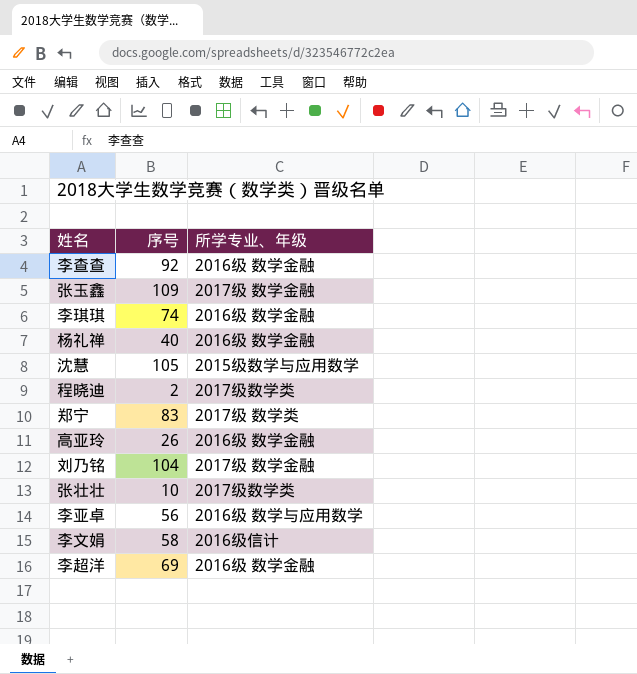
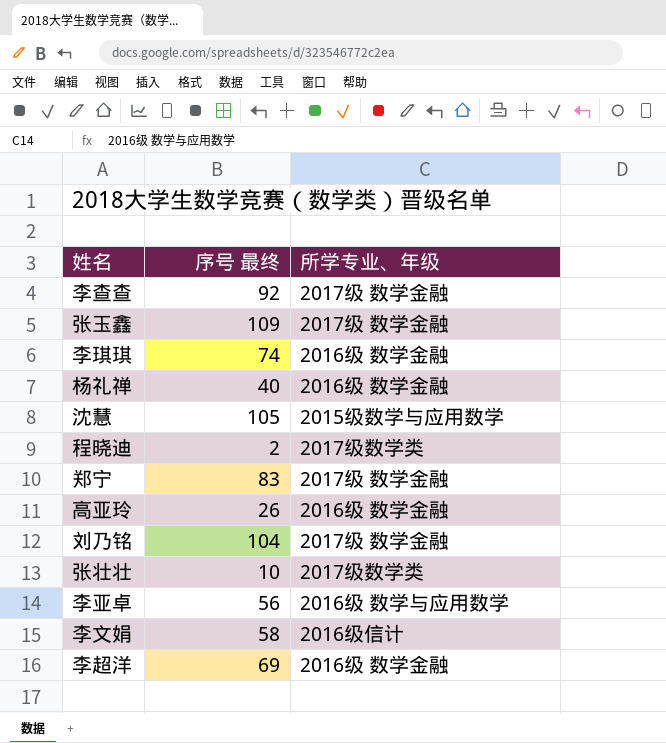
column name: 序号 -> 序号 最终
李查查 | 所学专业、年级: 2016级 数学金融 -> 2017级 数学金融
郑宁 | 所学专业、年级: 2017级 数学类 -> 2017级 数学金融

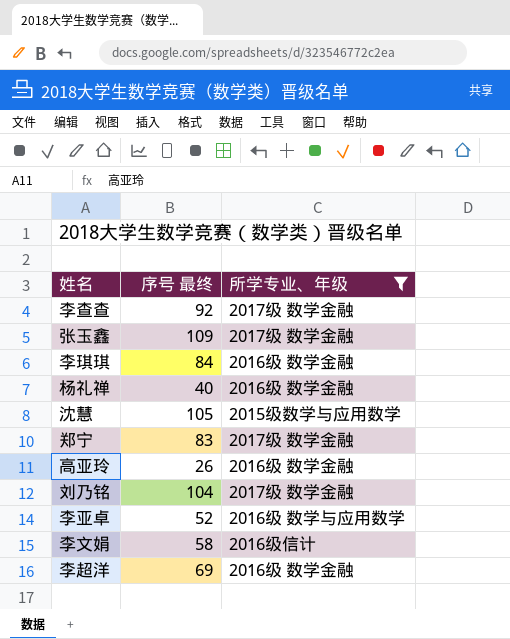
filter: none -> 所学专业、年级 != 2017级数学类
李琪琪 | 序号 最终: 74 -> 84
李亚卓 | 序号 最终: 56 -> 52

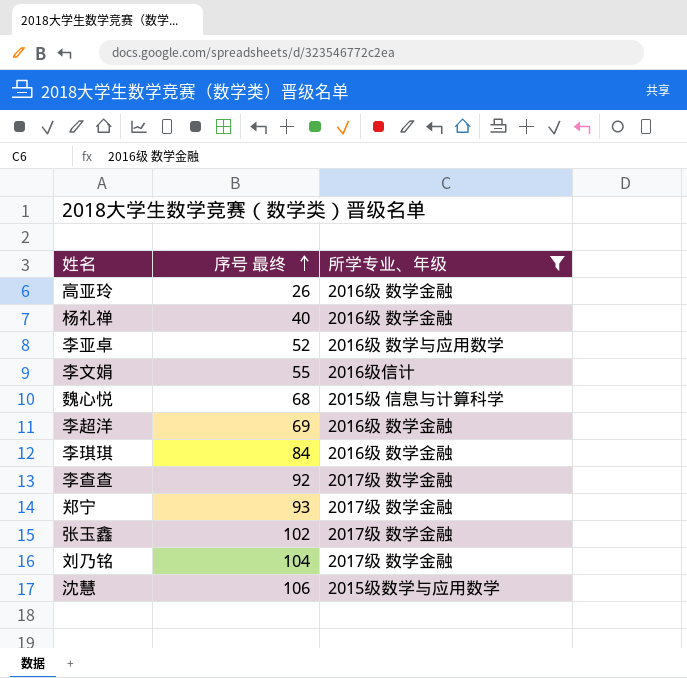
row order: none -> 序号 最终 ascending
李文娟 | 序号 最终: 58 -> 55
row 魏心悦: none -> 68 | 2015级 信息与计算科学
郑宁 | 序号 最终: 83 -> 93
张玉鑫 | 序号 最终: 109 -> 102
沈慧 | 序号 最终: 105 -> 106

